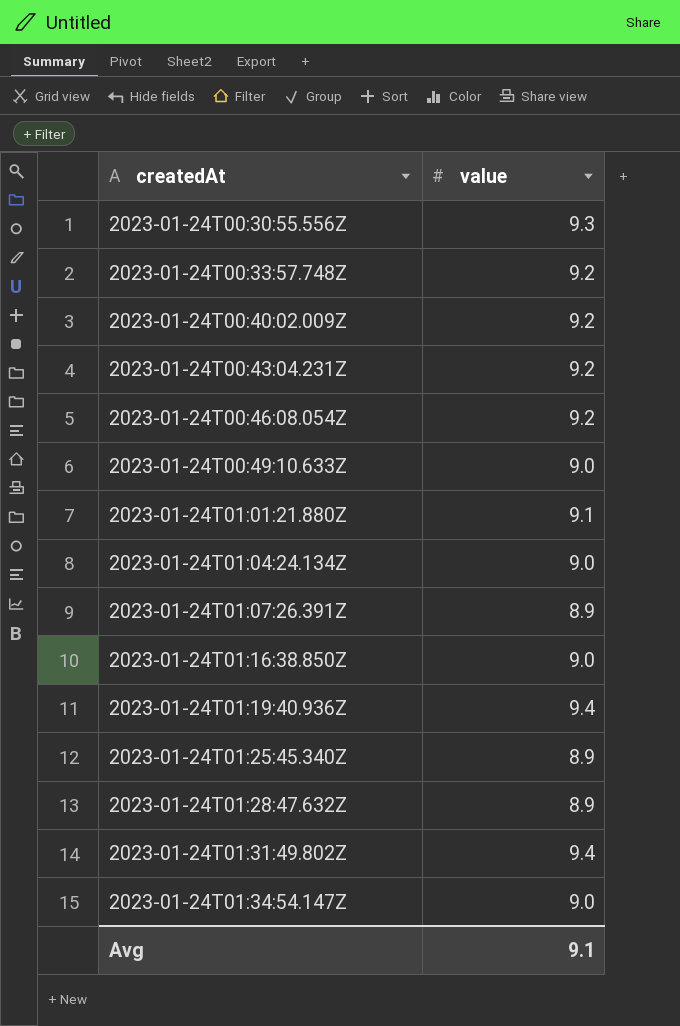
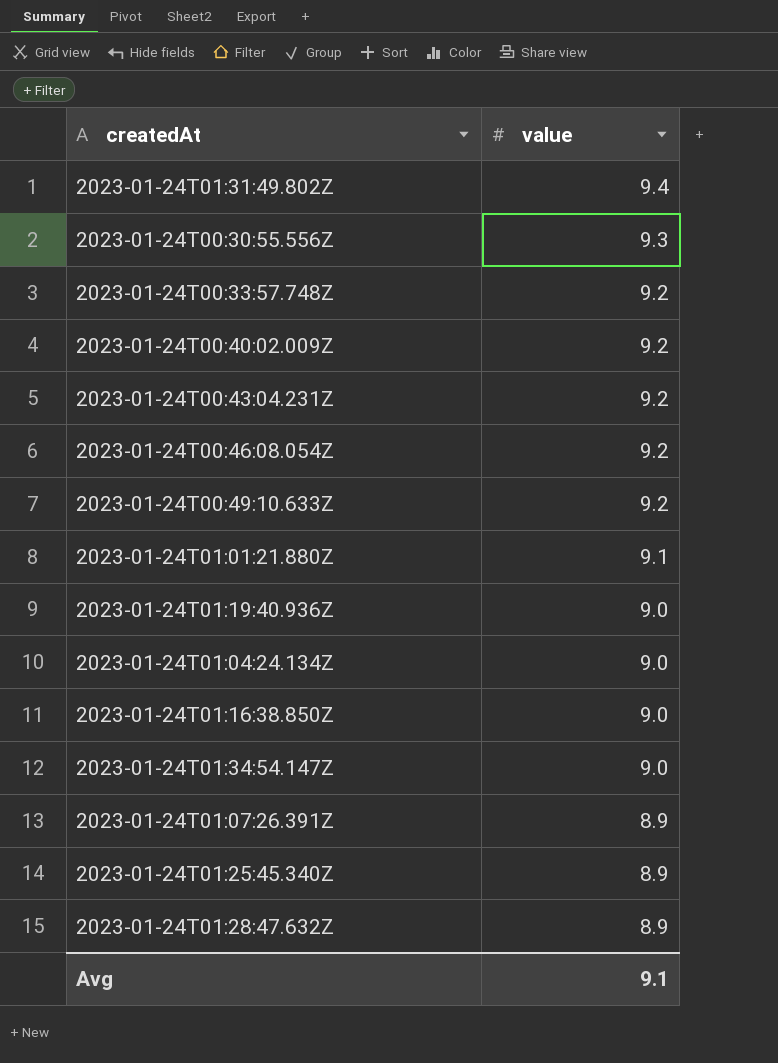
row order: createdAt ascending -> value descending
2023-01-24T00:49:10.633Z | value: 9.0 -> 9.2
2023-01-24T01:19:40.936Z | value: 9.4 -> 9.0

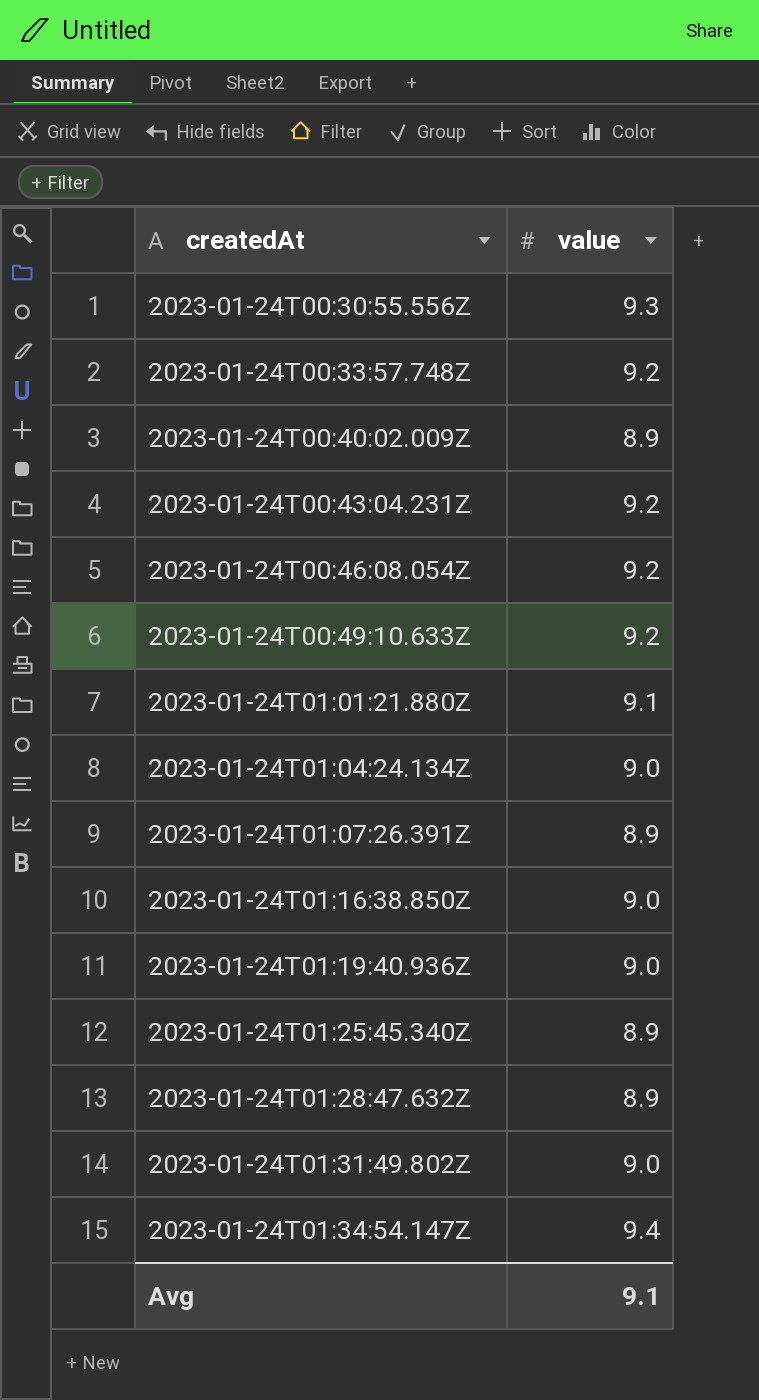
row order: value descending -> createdAt ascending
2023-01-24T00:40:02.009Z | value: 9.2 -> 8.9
2023-01-24T01:31:49.802Z | value: 9.4 -> 9.0
2023-01-24T01:34:54.147Z | value: 9.0 -> 9.4

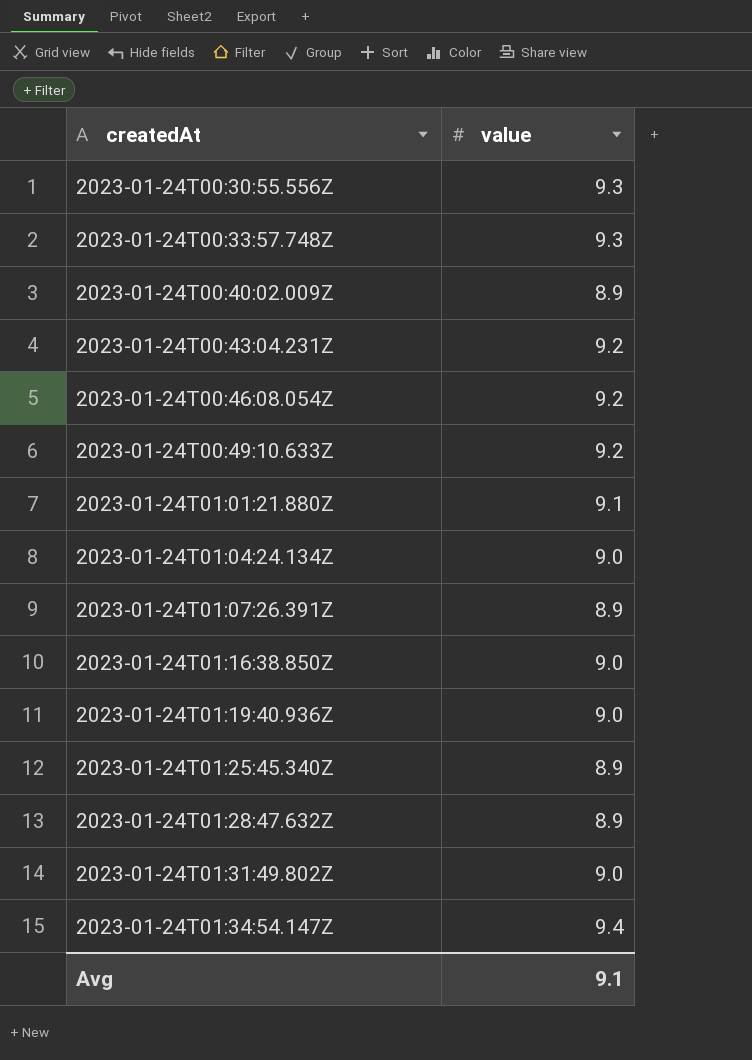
2023-01-24T00:33:57.748Z | value: 9.2 -> 9.3

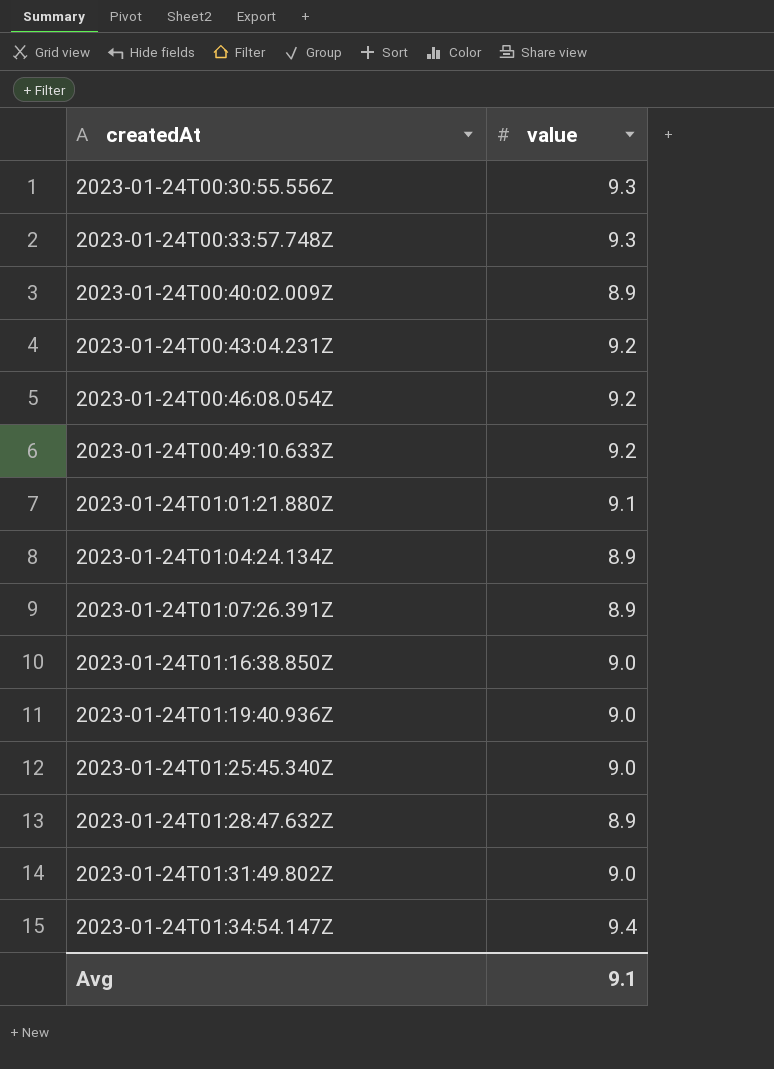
2023-01-24T01:04:24.134Z | value: 9.0 -> 8.9
2023-01-24T01:25:45.340Z | value: 8.9 -> 9.0

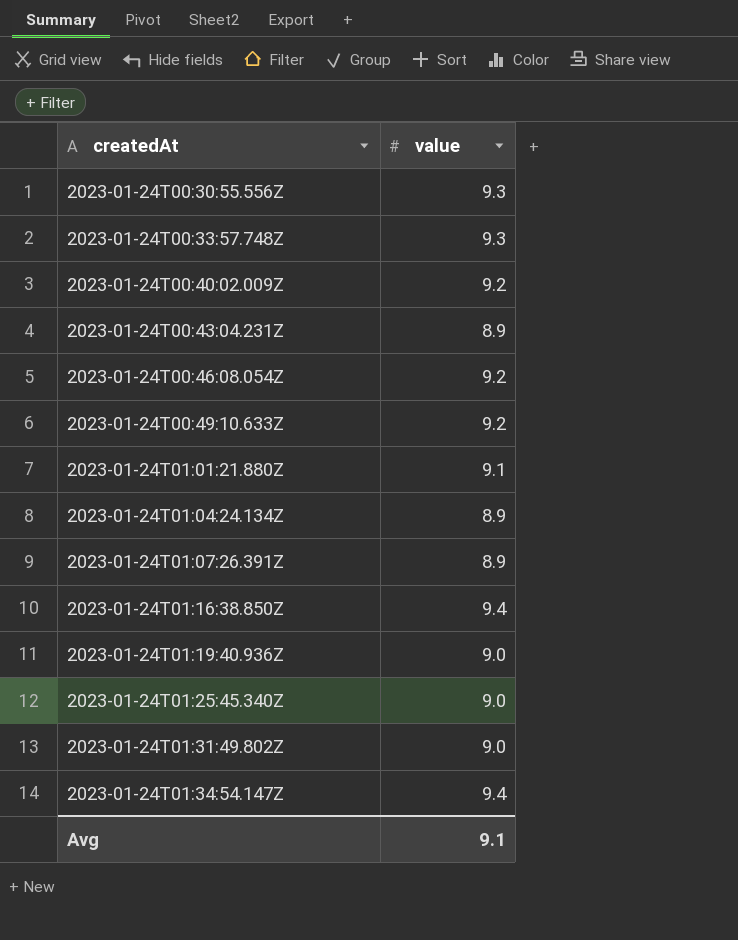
row 2023-01-24T01:28:47.632Z: 8.9 -> none
2023-01-24T00:40:02.009Z | value: 8.9 -> 9.2
2023-01-24T00:43:04.231Z | value: 9.2 -> 8.9
2023-01-24T01:16:38.850Z | value: 9.0 -> 9.4

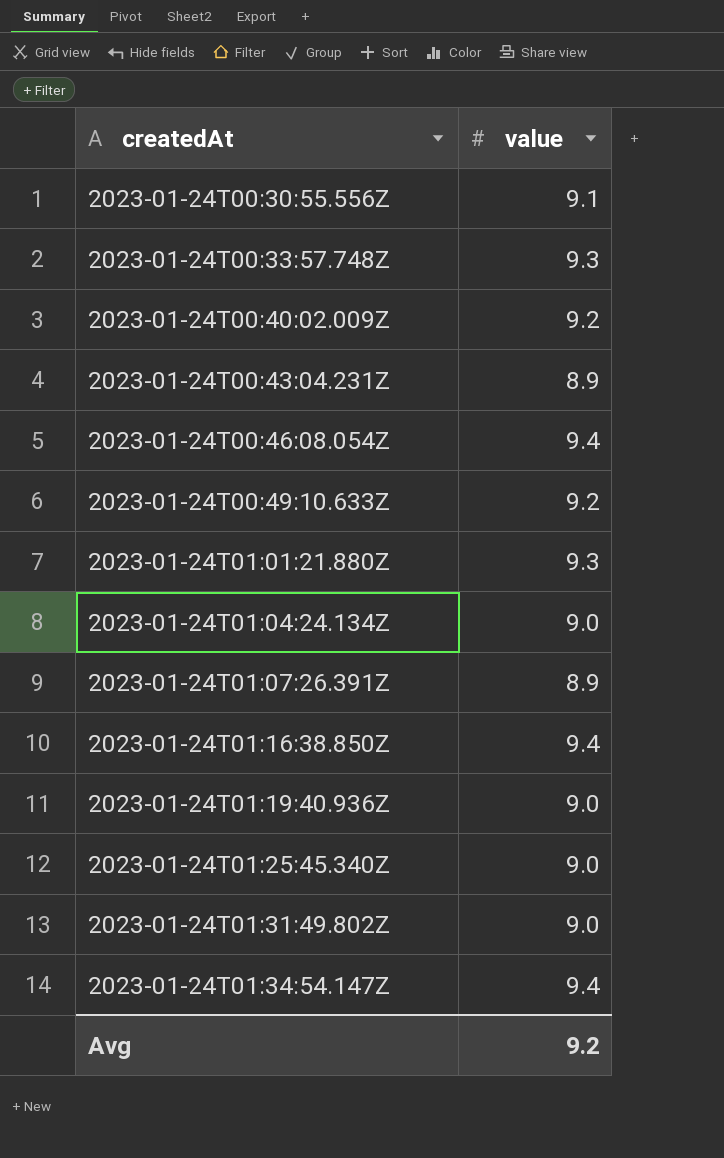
2023-01-24T00:30:55.556Z | value: 9.3 -> 9.1
2023-01-24T00:46:08.054Z | value: 9.2 -> 9.4
2023-01-24T01:01:21.880Z | value: 9.1 -> 9.3
2023-01-24T01:04:24.134Z | value: 8.9 -> 9.0
Avg | value: 9.1 -> 9.2

